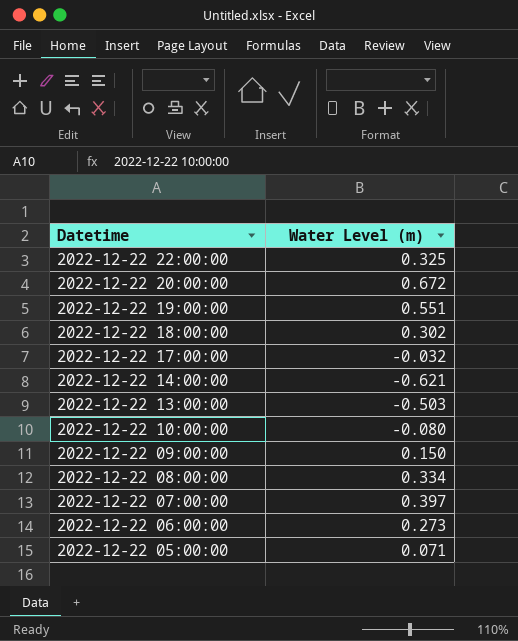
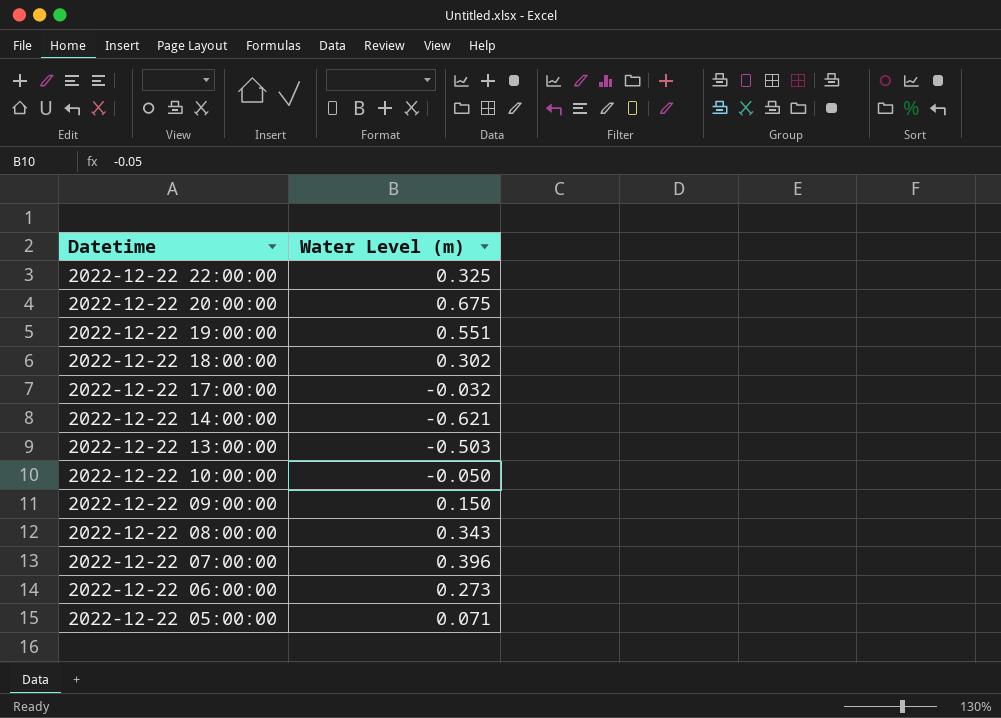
2022-12-22 20:00:00 | Water Level (m): 0.672 -> 0.675
2022-12-22 10:00:00 | Water Level (m): -0.080 -> -0.050
2022-12-22 08:00:00 | Water Level (m): 0.334 -> 0.343
2022-12-22 07:00:00 | Water Level (m): 0.397 -> 0.396

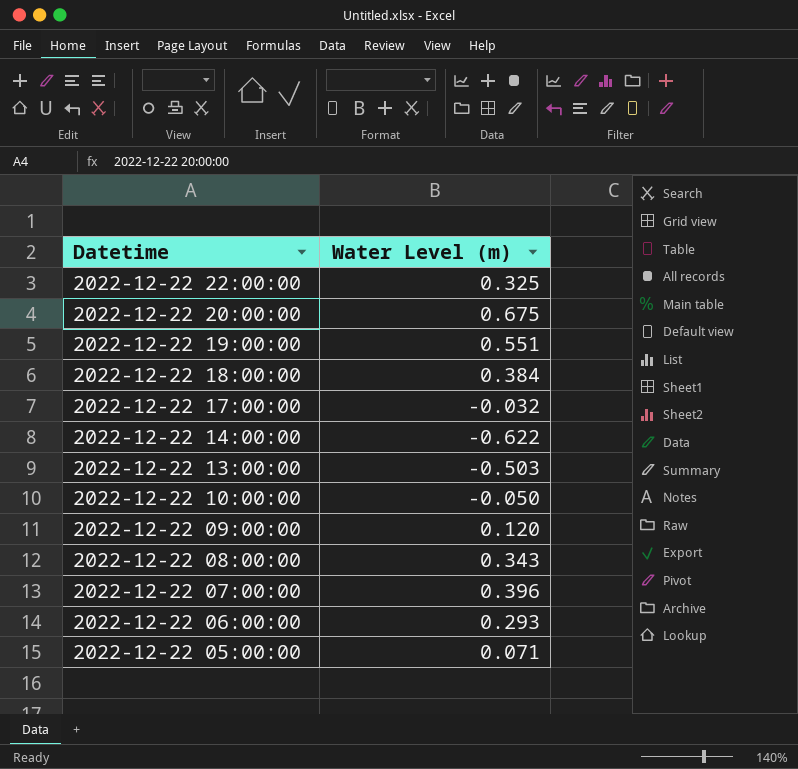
2022-12-22 18:00:00 | Water Level (m): 0.302 -> 0.384
2022-12-22 14:00:00 | Water Level (m): -0.621 -> -0.622
2022-12-22 09:00:00 | Water Level (m): 0.150 -> 0.120
2022-12-22 06:00:00 | Water Level (m): 0.273 -> 0.293

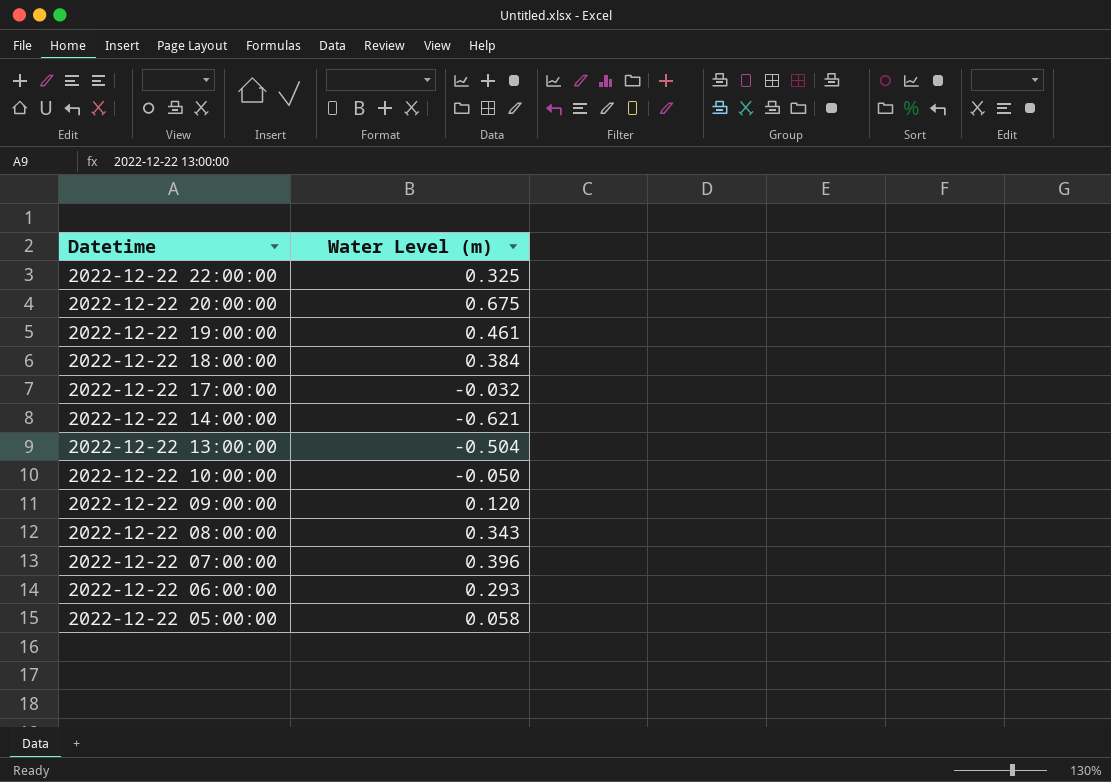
2022-12-22 19:00:00 | Water Level (m): 0.551 -> 0.461
2022-12-22 14:00:00 | Water Level (m): -0.622 -> -0.621
2022-12-22 13:00:00 | Water Level (m): -0.503 -> -0.504
2022-12-22 05:00:00 | Water Level (m): 0.071 -> 0.058

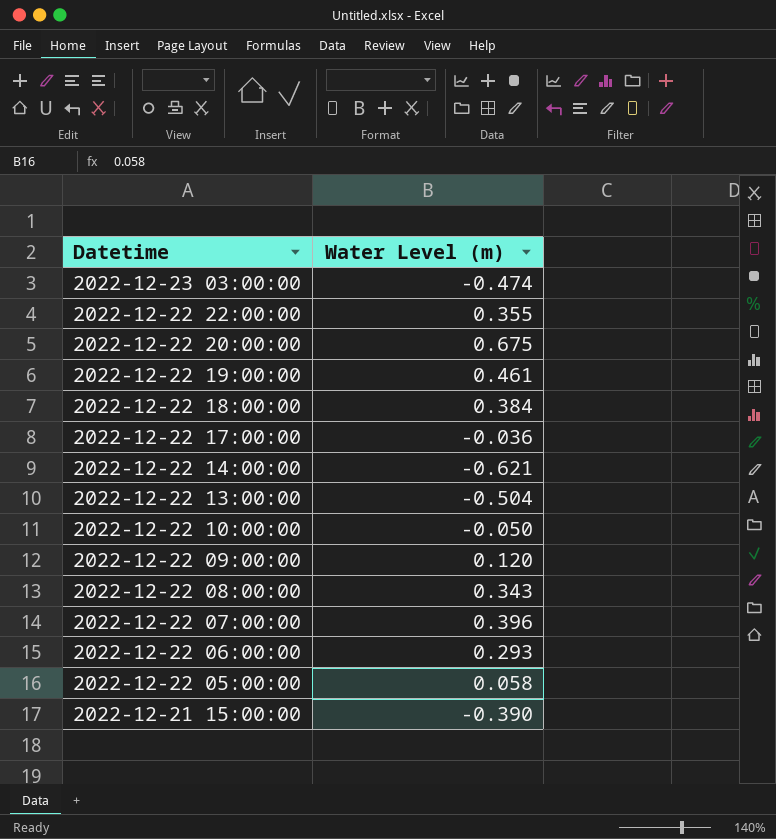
row 2022-12-23 03:00:00: none -> -0.474
2022-12-22 22:00:00 | Water Level (m): 0.325 -> 0.355
2022-12-22 17:00:00 | Water Level (m): -0.032 -> -0.036
row 2022-12-21 15:00:00: none -> -0.390

